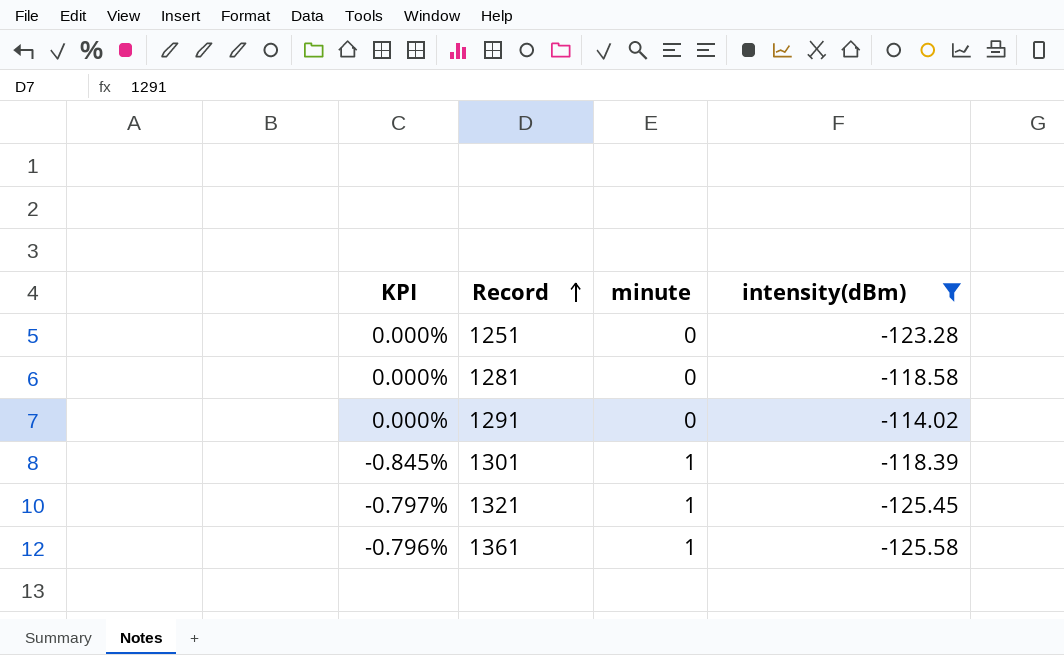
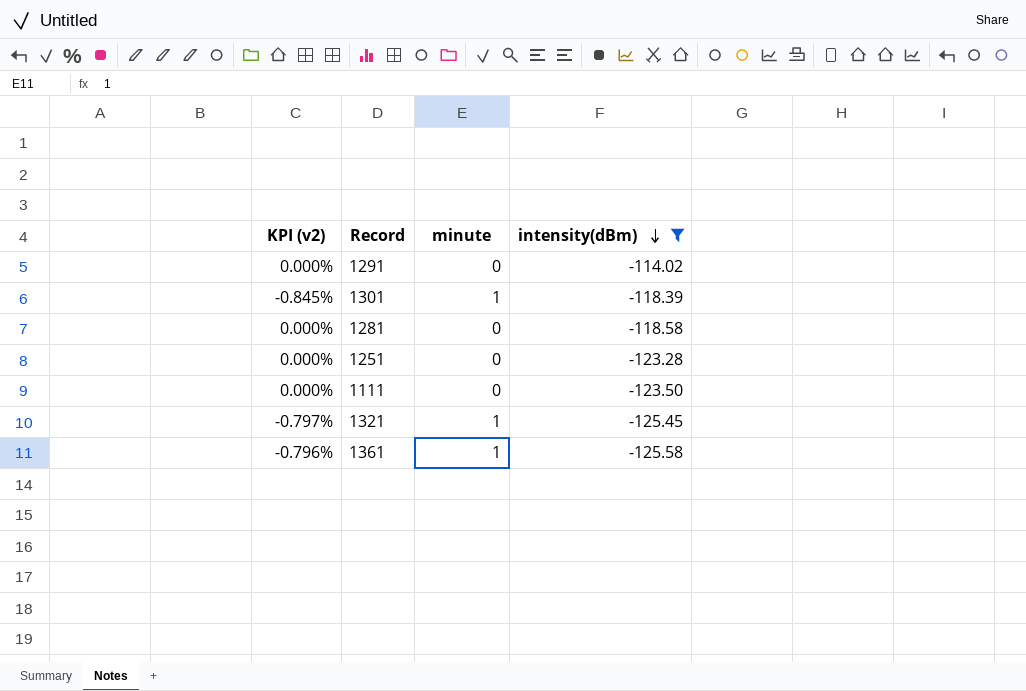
row order: Record ascending -> intensity(dBm) descending
column name: KPI -> KPI (v2)
row 1111: none -> 0.000% | 0 | -123.50

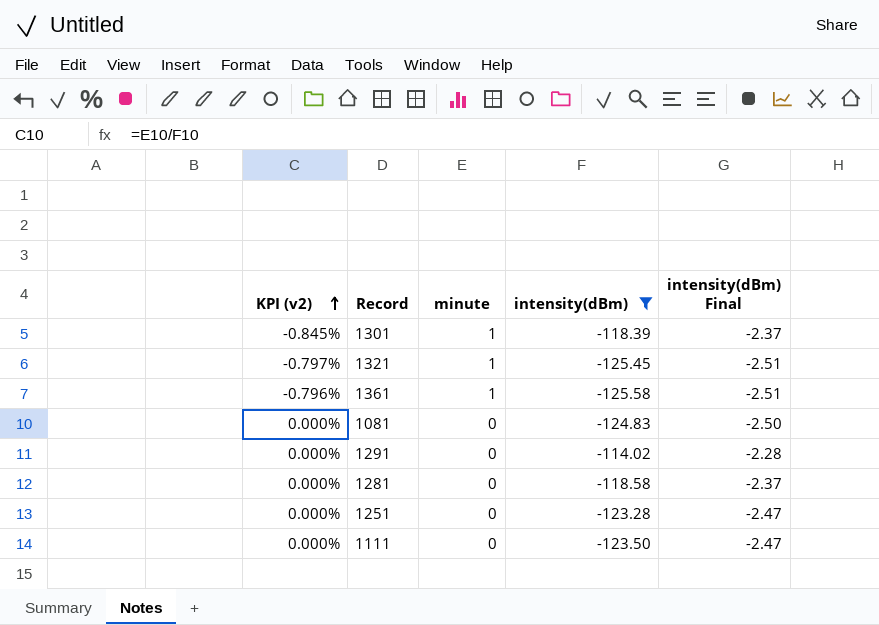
row order: intensity(dBm) descending -> KPI (v2) ascending
column intensity(dBm) Final | formula: none -> [intensity(dBm)] * 0.02
row 1081: none -> 0.000% | 0 | -124.83 | -2.50

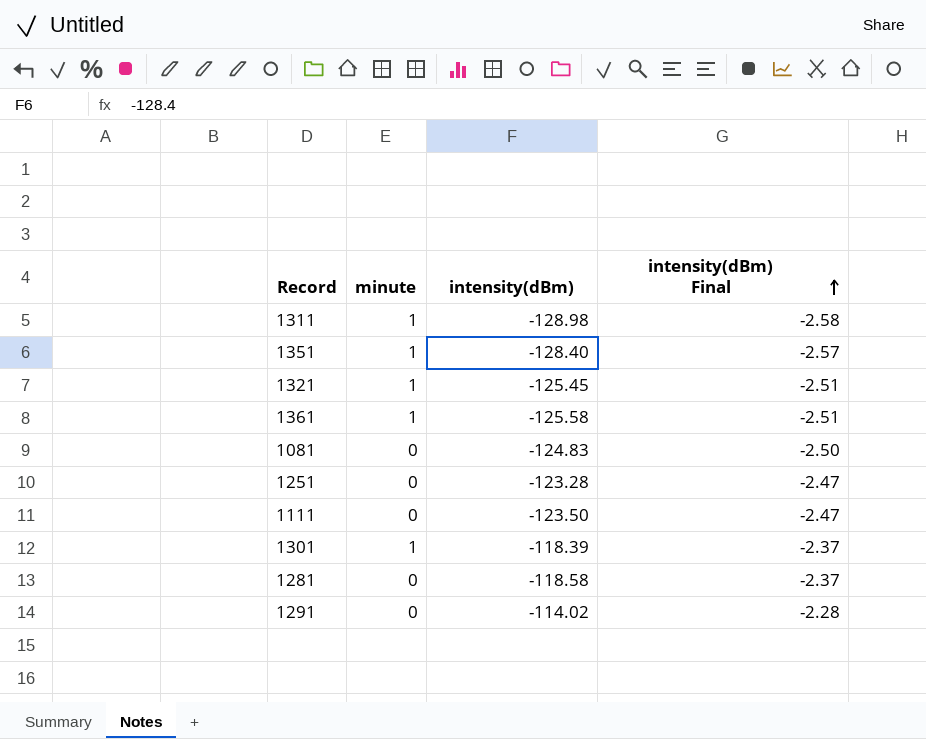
filter: intensity(dBm) >= -125.58 -> none
row order: KPI (v2) ascending -> intensity(dBm) Final ascending
column KPI (v2) | formula: [minute] / [intensity(dBm)] -> none

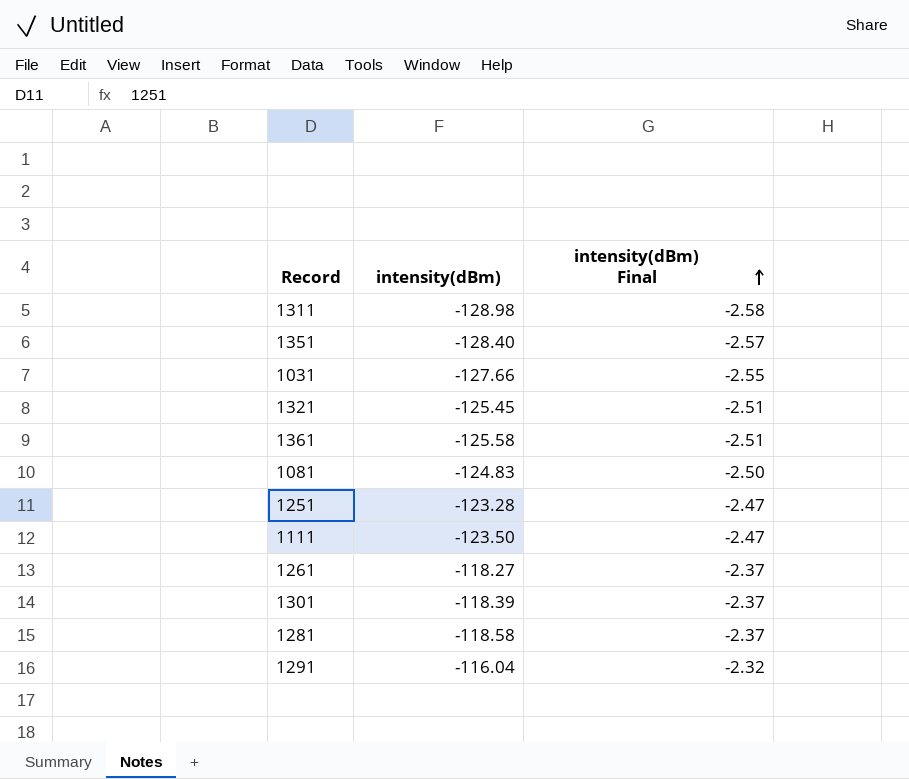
column minute | position: 2 -> none
row 1031: none -> -127.66 | -2.55
row 1261: none -> -118.27 | -2.37
1291 | intensity(dBm): -114.02 -> -116.04
1291 | intensity(dBm) Final: -2.28 -> -2.32

